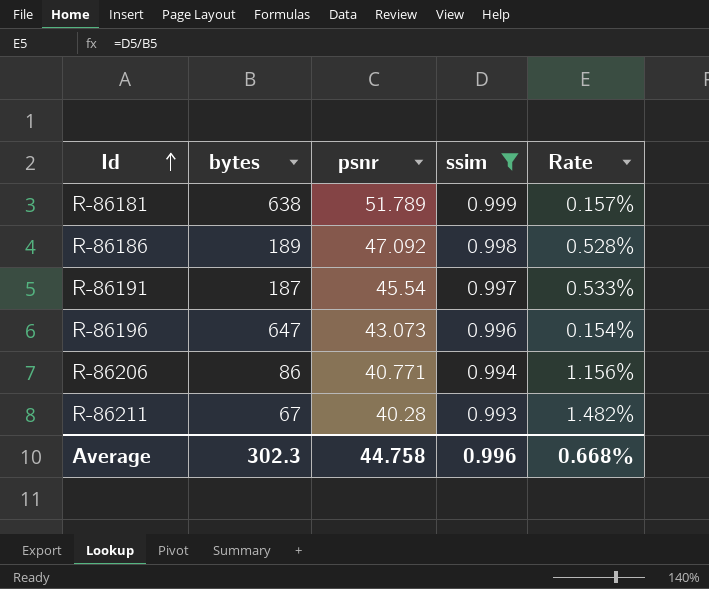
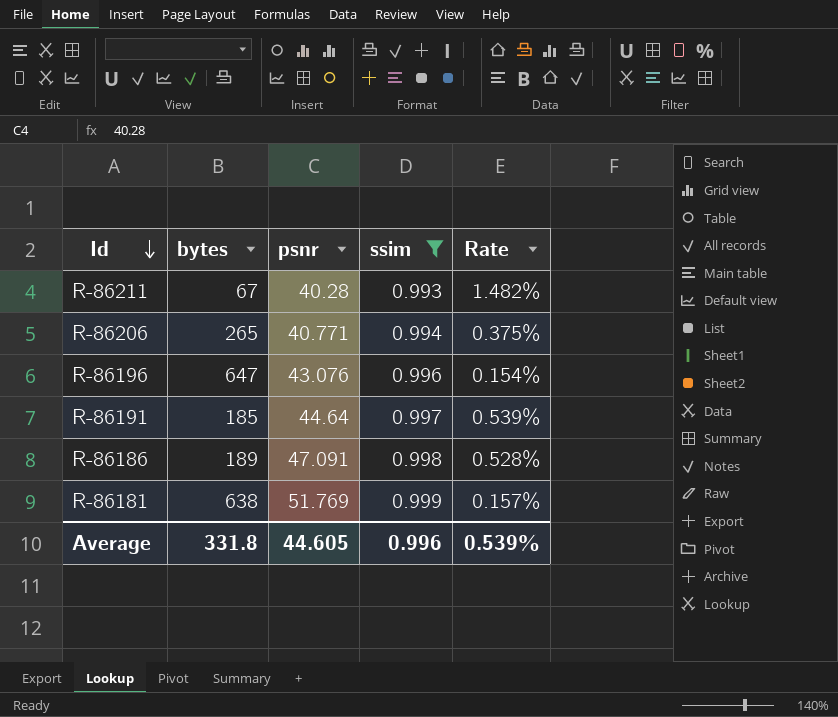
row order: Id ascending -> Id descending
R-86206 | bytes: 86 -> 265
R-86206 | Rate: 1.156% -> 0.375%
R-86196 | psnr: 43.073 -> 43.076
R-86191 | bytes: 187 -> 185
R-86191 | psnr: 45.54 -> 44.64
R-86191 | Rate: 0.533% -> 0.539%
R-86186 | psnr: 47.092 -> 47.091
R-86181 | psnr: 51.789 -> 51.769
Average | bytes: 302.3 -> 331.8
Average | psnr: 44.758 -> 44.605
Average | Rate: 0.668% -> 0.539%

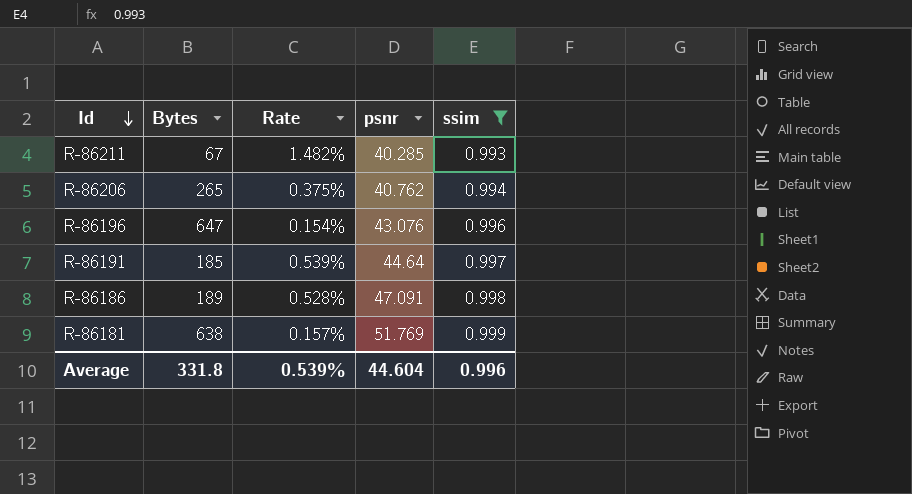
column name: bytes -> Bytes
column Rate | position: 5 -> 3
R-86211 | psnr: 40.28 -> 40.285
R-86206 | psnr: 40.771 -> 40.762
Average | psnr: 44.605 -> 44.604

